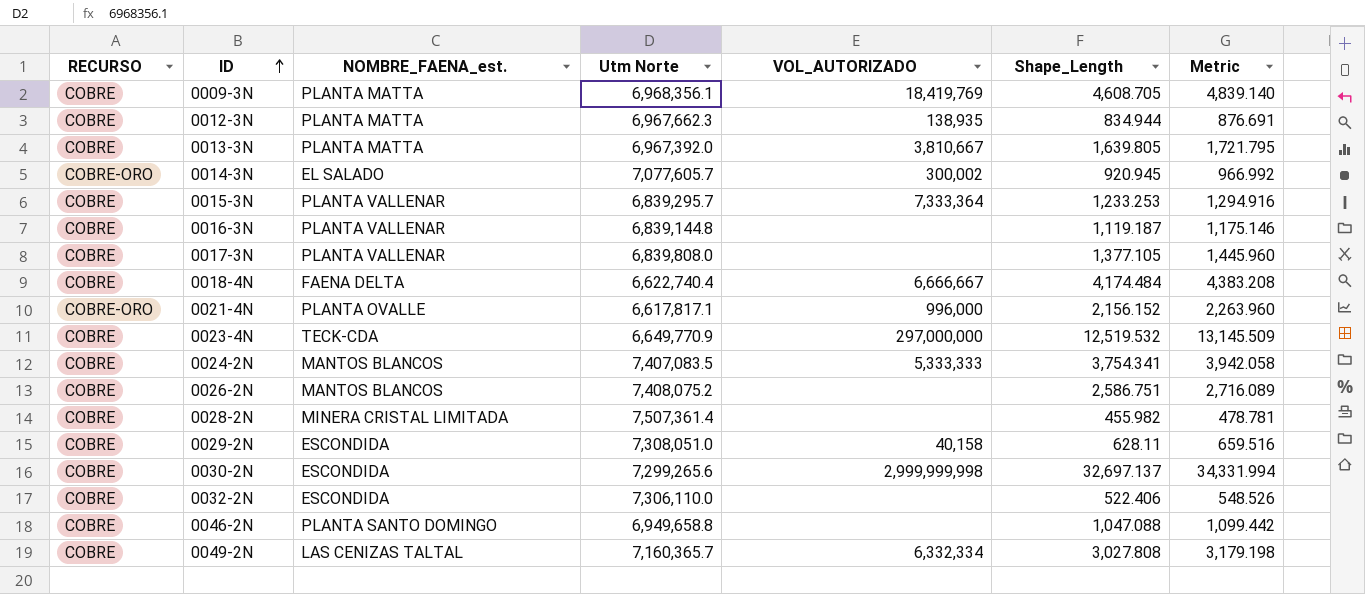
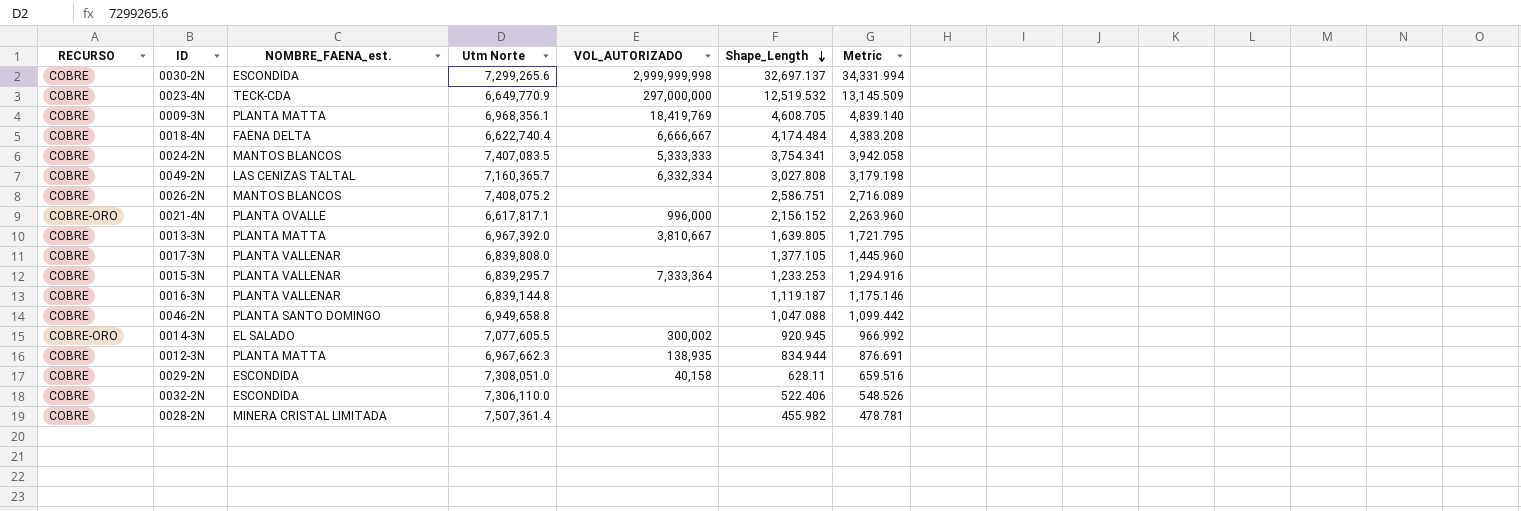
row order: ID ascending -> Shape_Length descending
0014-3N | Utm Norte: 7,077,605.7 -> 7,077,605.5

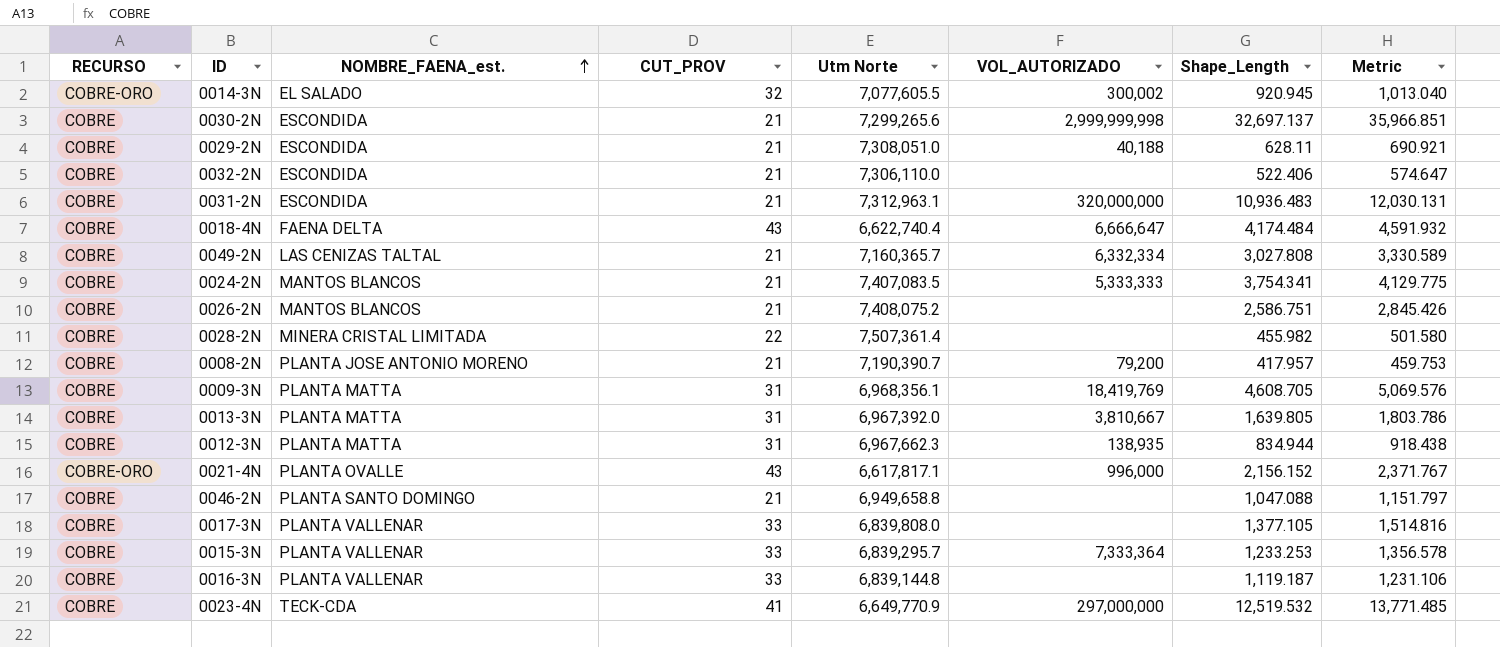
row order: Shape_Length descending -> NOMBRE_FAENA_est. ascending
column CUT_PROV | position: none -> 4
column Metric | formula: [Shape_Length] * 1.05 -> [Shape_Length] * 1.1
0029-2N | VOL_AUTORIZADO: 40,158 -> 40,188
row 0031-2N: none -> COBRE | ESCONDIDA | 21 | 7,312,963.1 | 320,000,000 | 10,936.483 | 12,030.131
0018-4N | VOL_AUTORIZADO: 6,666,667 -> 6,666,647
row 0008-2N: none -> COBRE | PLANTA JOSE ANTONIO MORENO | 21 | 7,190,390.7 | 79,200 | 417.957 | 459.753

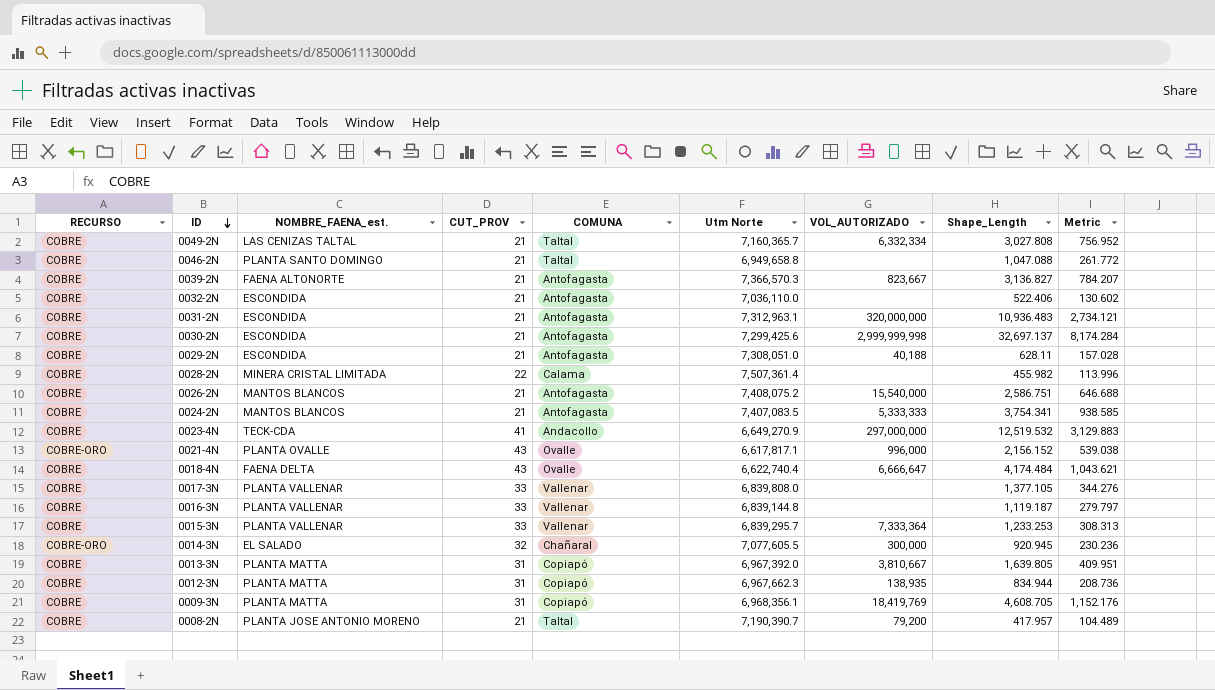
row order: NOMBRE_FAENA_est. ascending -> ID descending
column COMUNA | position: none -> 5
column Metric | formula: [Shape_Length] * 1.1 -> [Shape_Length] * 0.25
row 0039-2N: none -> COBRE | FAENA ALTONORTE | 21 | Antofagasta | 7,366,570.3 | 823,667 | 3,136.827 | 784.207
0032-2N | Utm Norte: 7,306,110.0 -> 7,036,110.0
0030-2N | Utm Norte: 7,299,265.6 -> 7,299,425.6
0026-2N | VOL_AUTORIZADO: none -> 15,540,000
0023-4N | Utm Norte: 6,649,770.9 -> 6,649,270.9
0014-3N | VOL_AUTORIZADO: 300,002 -> 300,000

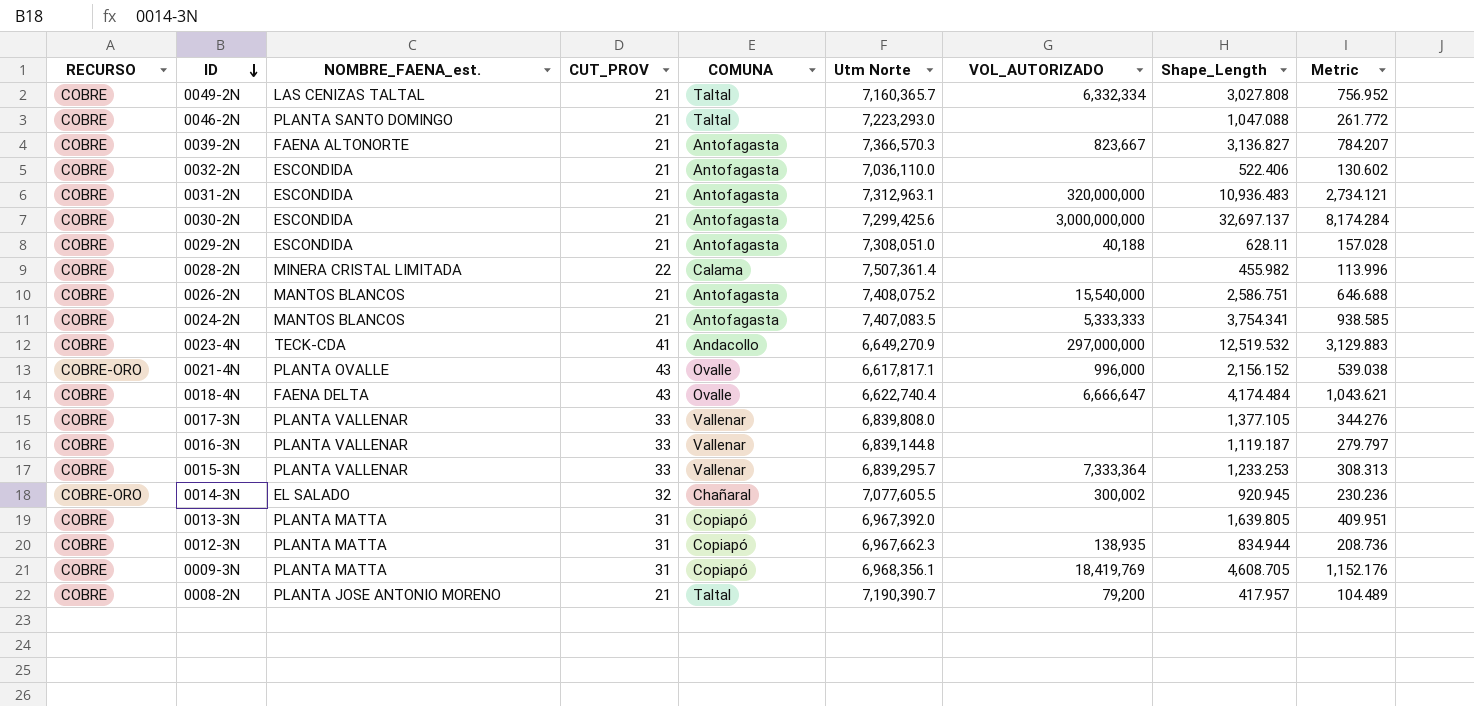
0046-2N | Utm Norte: 6,949,658.8 -> 7,223,293.0
0030-2N | VOL_AUTORIZADO: 2,999,999,998 -> 3,000,000,000
0014-3N | VOL_AUTORIZADO: 300,000 -> 300,002
0013-3N | VOL_AUTORIZADO: 3,810,667 -> none

